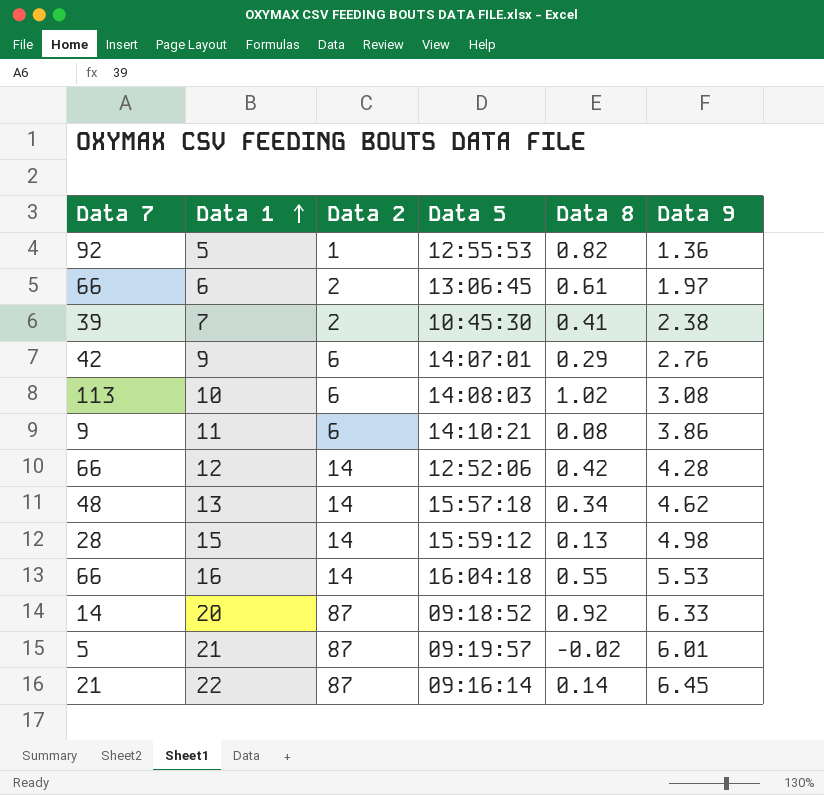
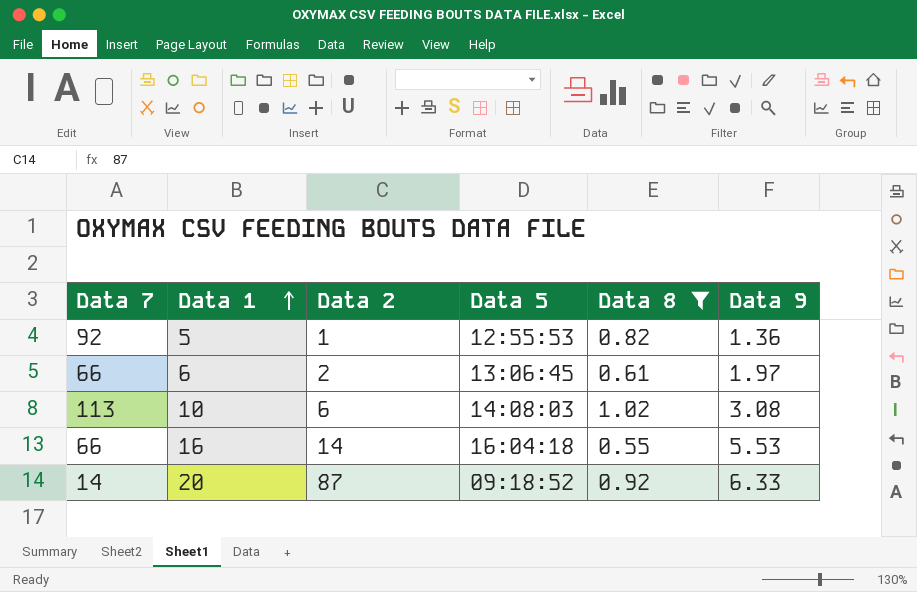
filter: none -> Data 8 >= 0.55

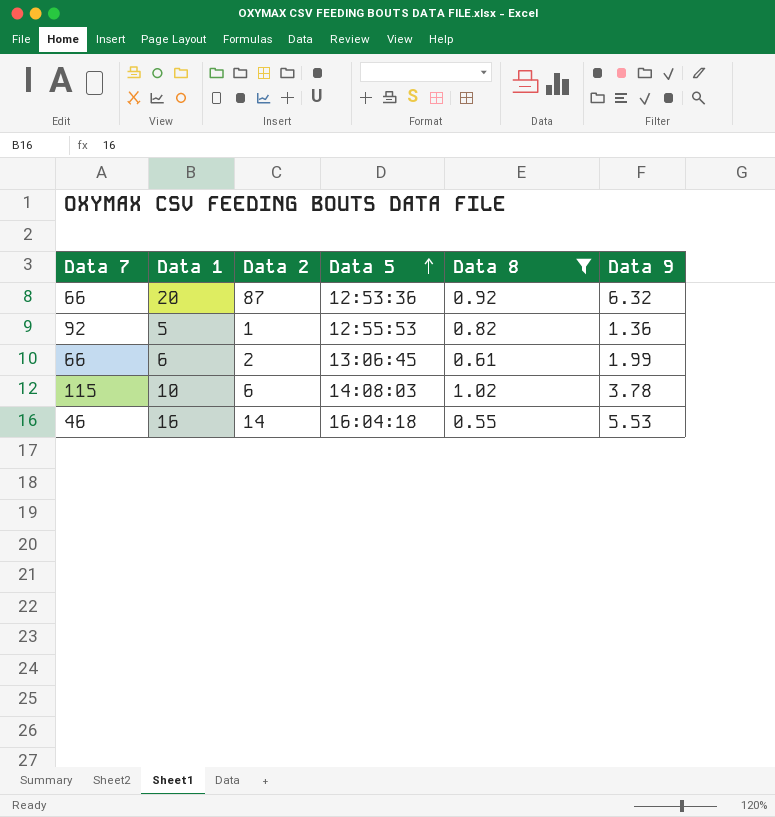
row order: Data 1 ascending -> Data 5 ascending
20 | Data 7: 14 -> 66
20 | Data 5: 09:18:52 -> 12:53:36
20 | Data 9: 6.33 -> 6.32
6 | Data 9: 1.97 -> 1.99
10 | Data 7: 113 -> 115
10 | Data 9: 3.08 -> 3.78
16 | Data 7: 66 -> 46

